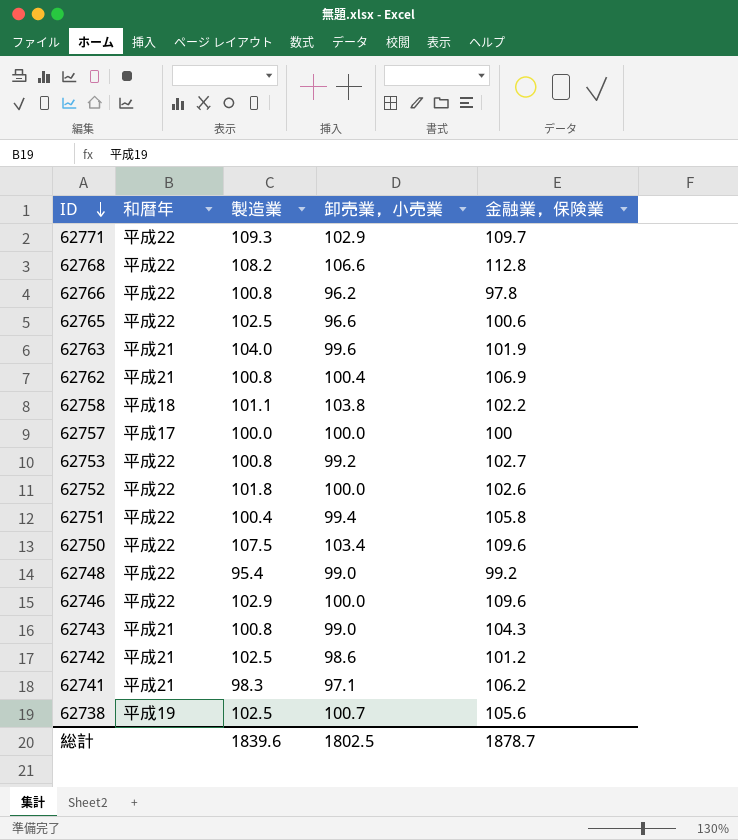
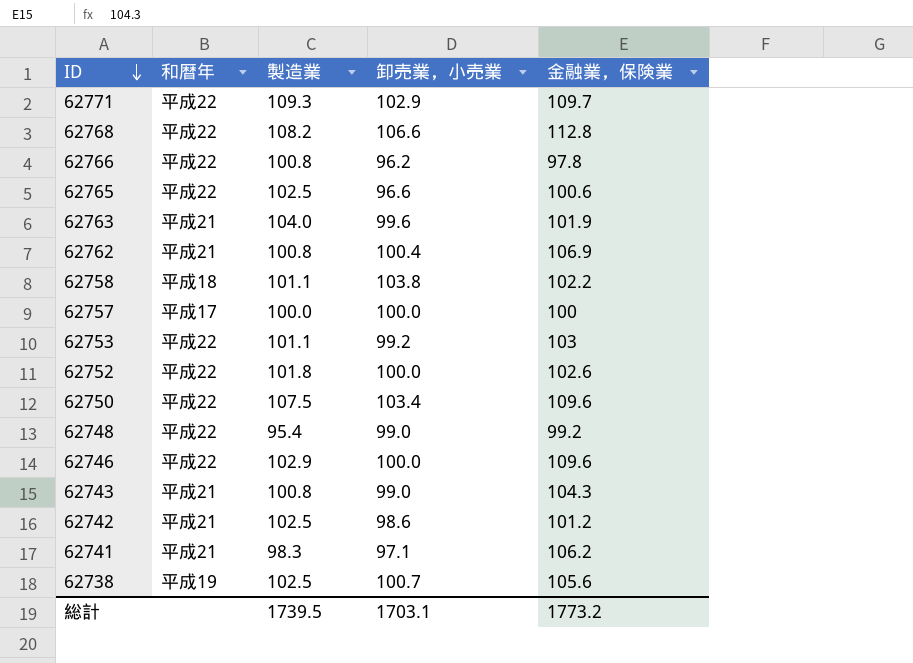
row 62751: 平成22 | 100.4 | 99.4 | 105.8 -> none
62753 | 製造業: 100.8 -> 101.1
62753 | 金融業，保険業: 102.7 -> 103
総計 | 製造業: 1839.6 -> 1739.5
総計 | 卸売業，小売業: 1802.5 -> 1703.1
総計 | 金融業，保険業: 1878.7 -> 1773.2

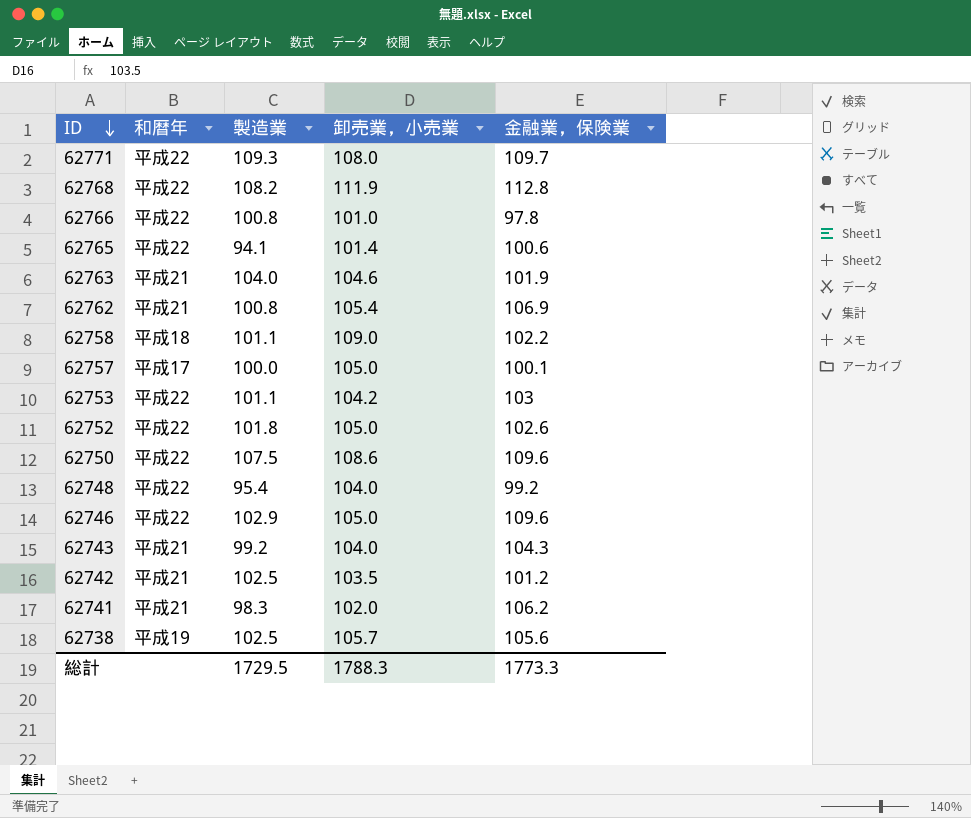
62771 | 卸売業，小売業: 102.9 -> 108.0
62768 | 卸売業，小売業: 106.6 -> 111.9
62766 | 卸売業，小売業: 96.2 -> 101.0
62765 | 製造業: 102.5 -> 94.1
62765 | 卸売業，小売業: 96.6 -> 101.4
62763 | 卸売業，小売業: 99.6 -> 104.6
62762 | 卸売業，小売業: 100.4 -> 105.4
62758 | 卸売業，小売業: 103.8 -> 109.0
62757 | 卸売業，小売業: 100.0 -> 105.0
62757 | 金融業，保険業: 100 -> 100.1
62753 | 卸売業，小売業: 99.2 -> 104.2
62752 | 卸売業，小売業: 100.0 -> 105.0
62750 | 卸売業，小売業: 103.4 -> 108.6
62748 | 卸売業，小売業: 99.0 -> 104.0
62746 | 卸売業，小売業: 100.0 -> 105.0
62743 | 製造業: 100.8 -> 99.2
62743 | 卸売業，小売業: 99.0 -> 104.0
62742 | 卸売業，小売業: 98.6 -> 103.5
62741 | 卸売業，小売業: 97.1 -> 102.0
62738 | 卸売業，小売業: 100.7 -> 105.7
総計 | 製造業: 1739.5 -> 1729.5
総計 | 卸売業，小売業: 1703.1 -> 1788.3
総計 | 金融業，保険業: 1773.2 -> 1773.3

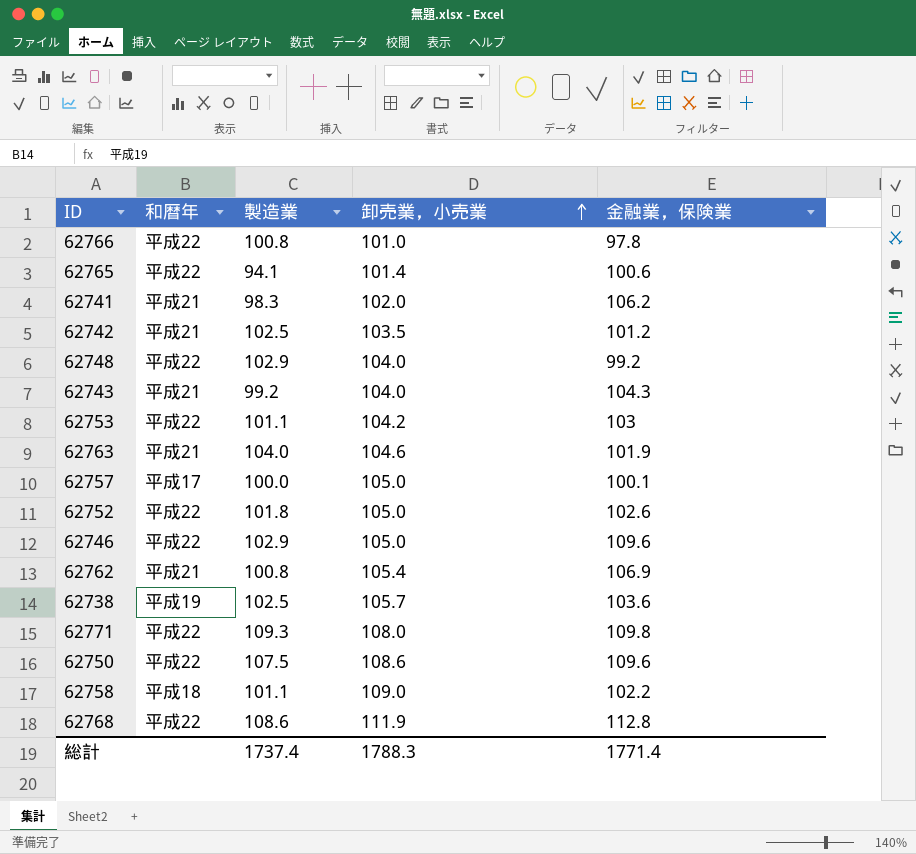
row order: ID descending -> 卸売業，小売業 ascending
62748 | 製造業: 95.4 -> 102.9
62738 | 金融業，保険業: 105.6 -> 103.6
62771 | 金融業，保険業: 109.7 -> 109.8
62768 | 製造業: 108.2 -> 108.6
総計 | 製造業: 1729.5 -> 1737.4
総計 | 金融業，保険業: 1773.3 -> 1771.4

